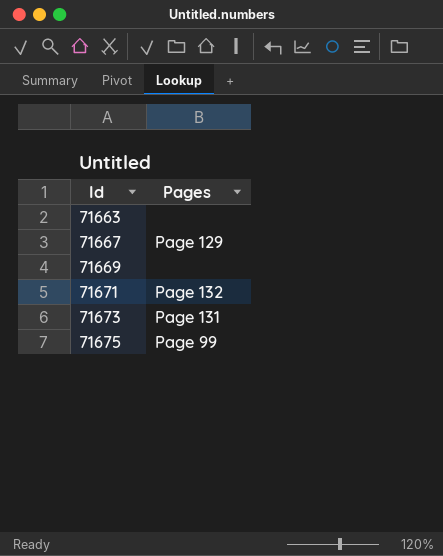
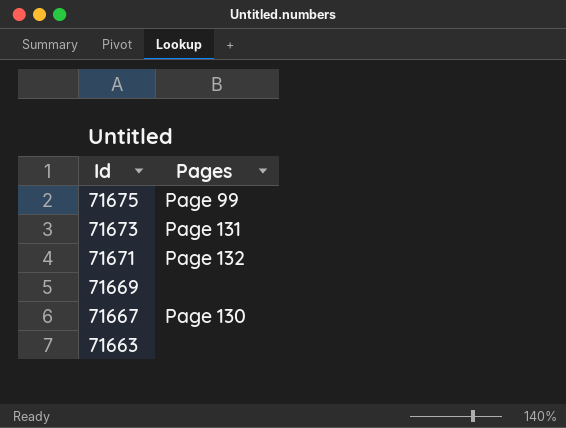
row order: Id ascending -> Id descending
71667 | Pages: Page 129 -> Page 130

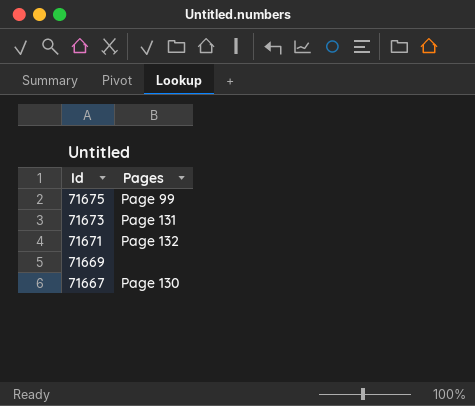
row 71663: none -> none

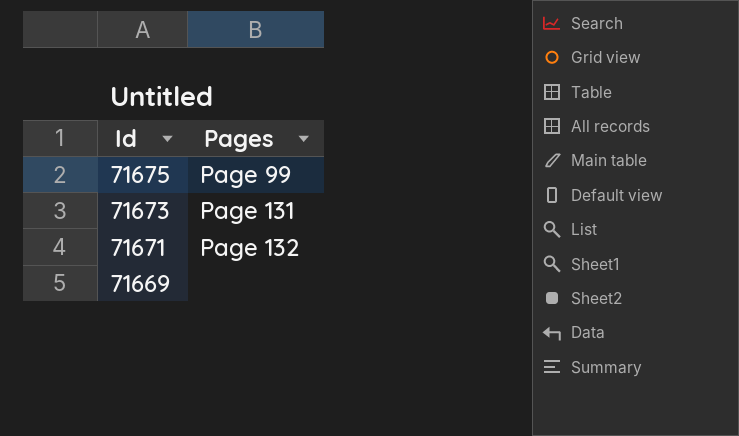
row 71667: Page 130 -> none

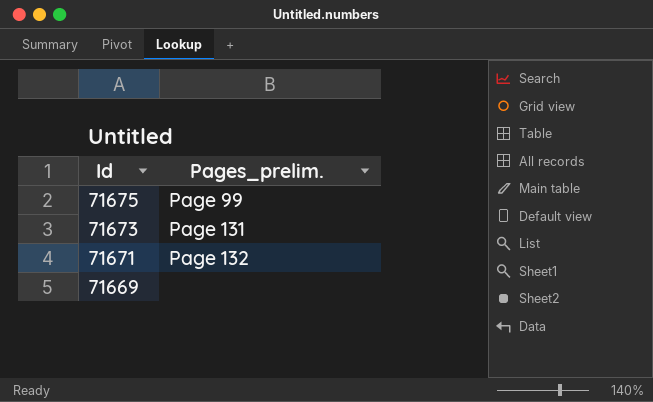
column name: Pages -> Pages_prelim.

